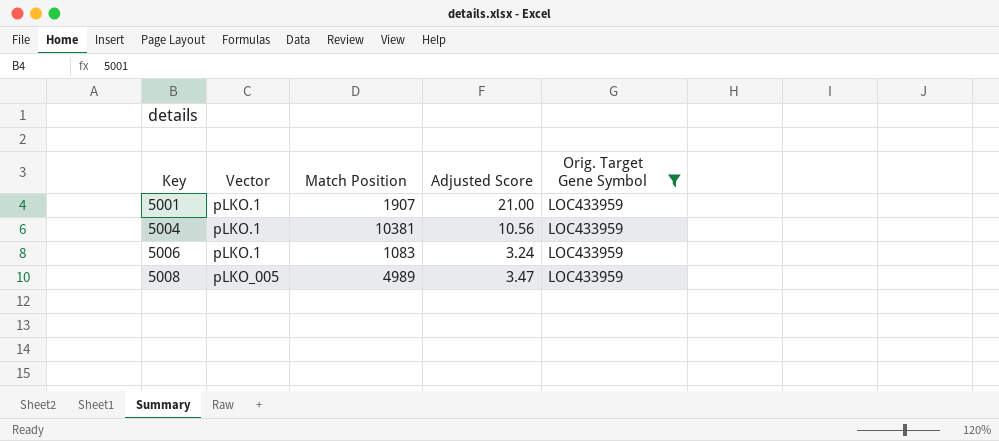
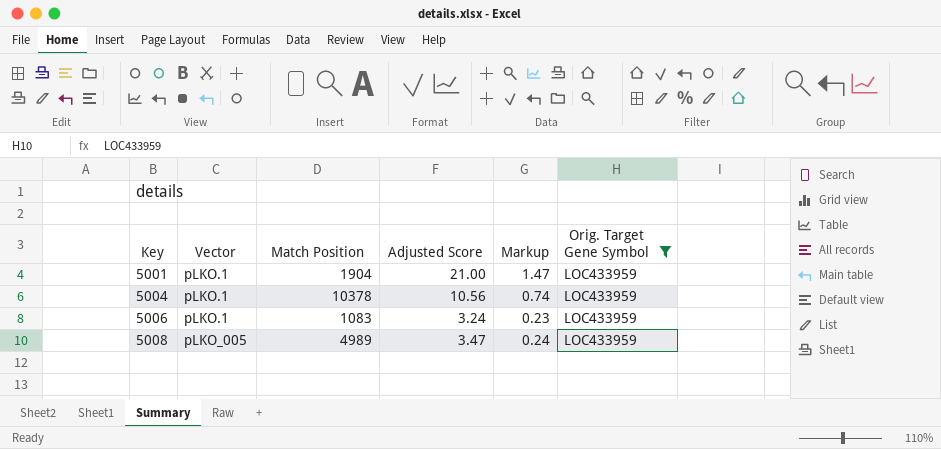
column Markup | formula: none -> [Adjusted Score] * 0.07
5001 | Match Position: 1907 -> 1904
5004 | Match Position: 10381 -> 10378

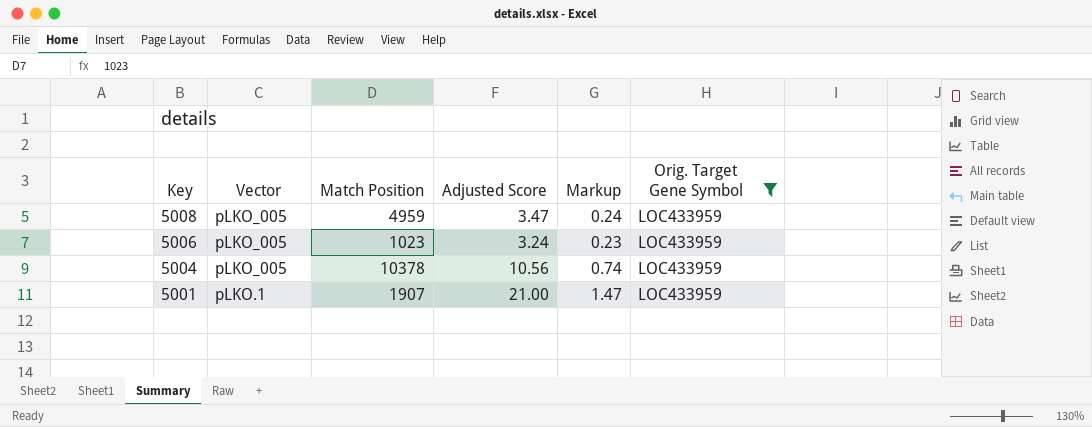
row order: Key ascending -> Key descending
5008 | Match Position: 4989 -> 4959
5006 | Vector: pLKO.1 -> pLKO_005
5006 | Match Position: 1083 -> 1023
5004 | Vector: pLKO.1 -> pLKO_005
5001 | Match Position: 1904 -> 1907

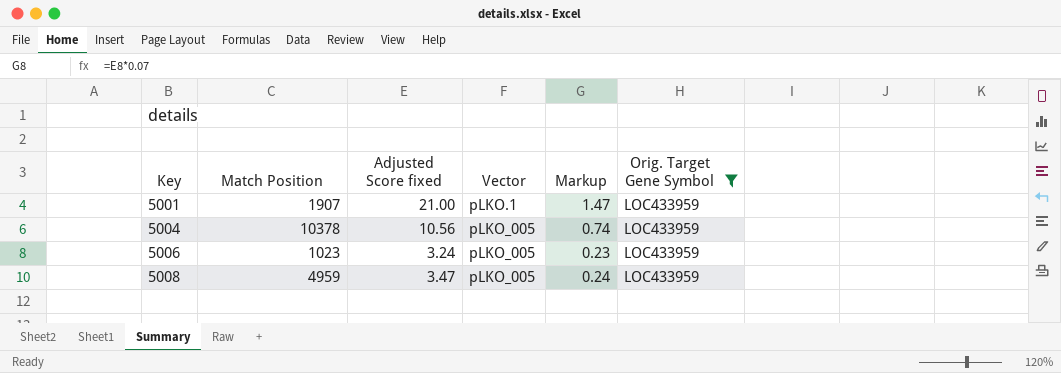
row order: Key descending -> Key ascending
column name: Adjusted Score -> Adjusted Score fixed
column Vector | position: 2 -> 4

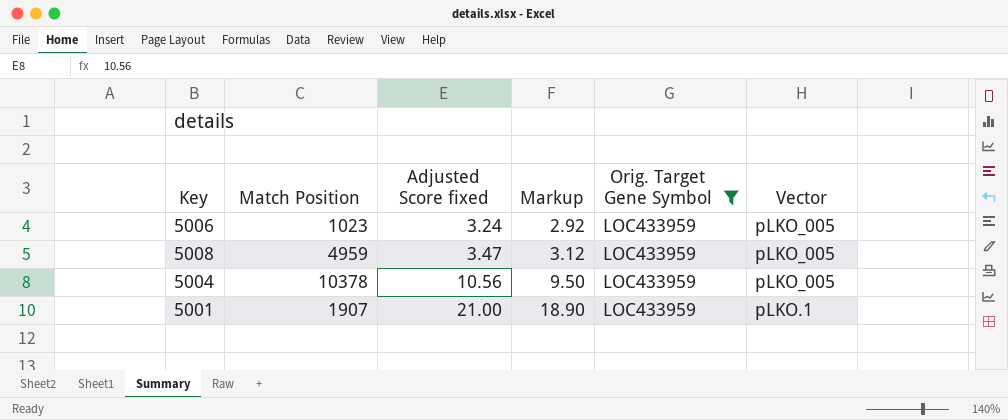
row order: Key ascending -> Adjusted Score fixed ascending
column Markup | formula: [Adjusted Score fixed] * 0.07 -> [Adjusted Score fixed] * 0.9
column Vector | position: 4 -> 6

